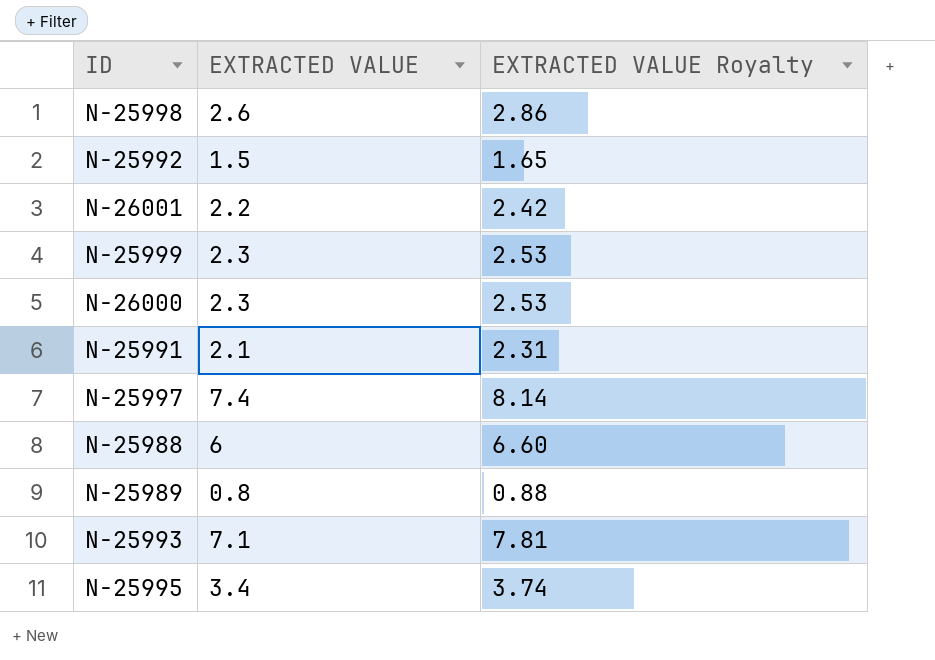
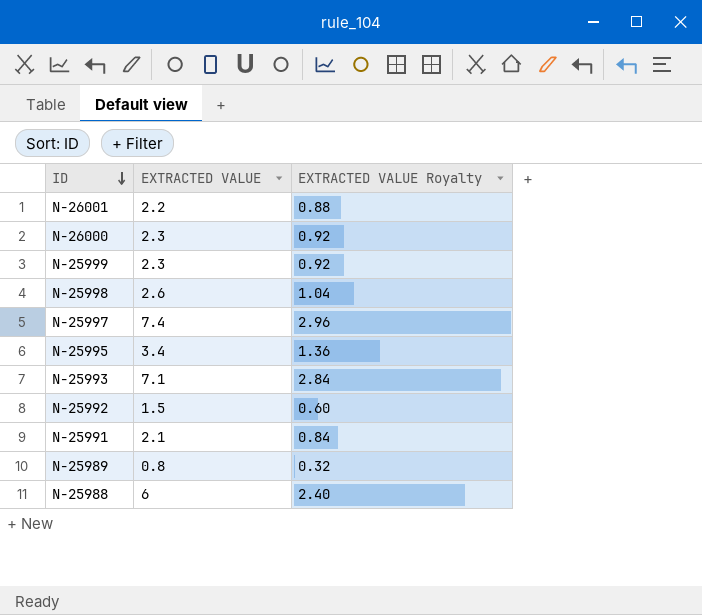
row order: none -> ID descending
column EXTRACTED VALUE Royalty | formula: [EXTRACTED VALUE] * 1.1 -> [EXTRACTED VALUE] * 0.4

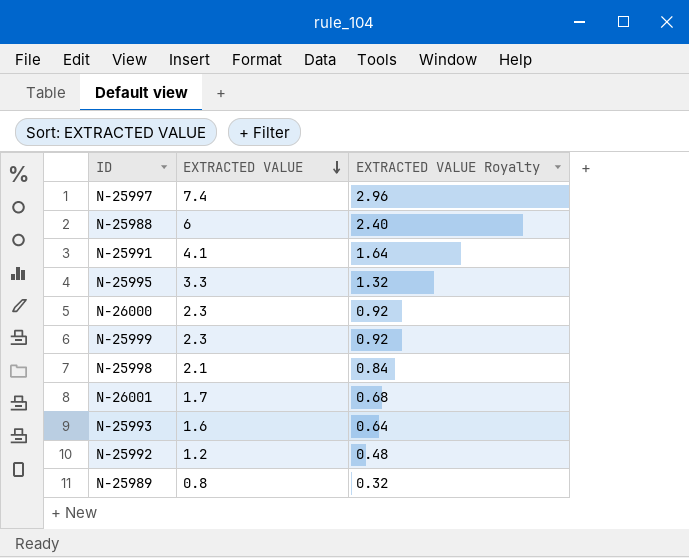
row order: ID descending -> EXTRACTED VALUE descending
N-25991 | EXTRACTED VALUE: 2.1 -> 4.1
N-25991 | EXTRACTED VALUE Royalty: 0.84 -> 1.64
N-25995 | EXTRACTED VALUE: 3.4 -> 3.3
N-25995 | EXTRACTED VALUE Royalty: 1.36 -> 1.32
N-25998 | EXTRACTED VALUE: 2.6 -> 2.1
N-25998 | EXTRACTED VALUE Royalty: 1.04 -> 0.84
N-26001 | EXTRACTED VALUE: 2.2 -> 1.7
N-26001 | EXTRACTED VALUE Royalty: 0.88 -> 0.68
N-25993 | EXTRACTED VALUE: 7.1 -> 1.6
N-25993 | EXTRACTED VALUE Royalty: 2.84 -> 0.64
N-25992 | EXTRACTED VALUE: 1.5 -> 1.2
N-25992 | EXTRACTED VALUE Royalty: 0.60 -> 0.48

